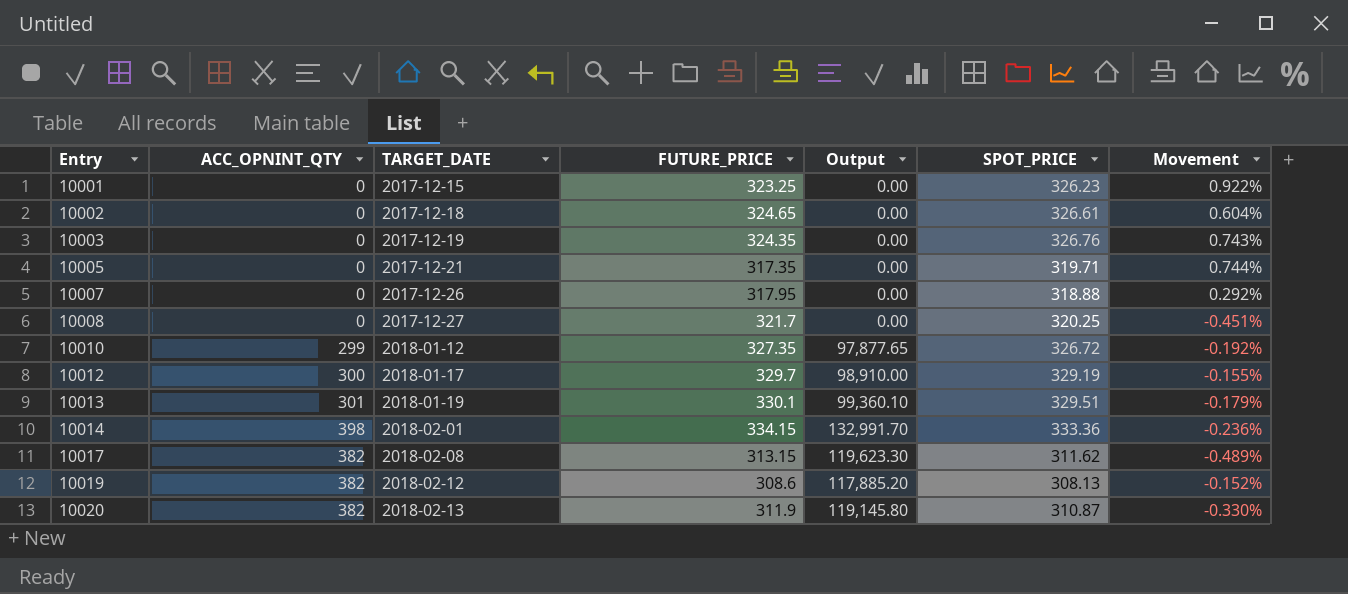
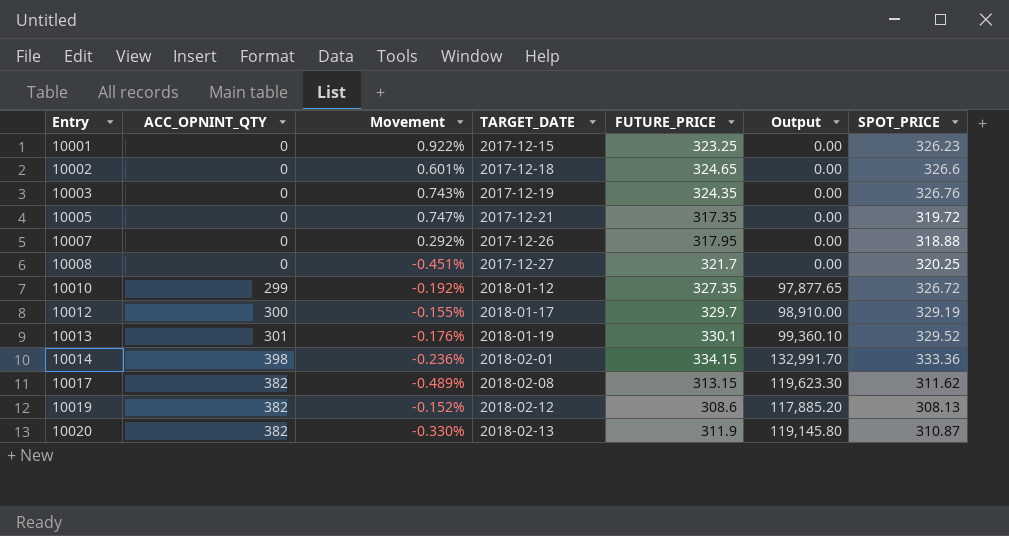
column Movement | position: 7 -> 3
10002 | Movement: 0.604% -> 0.601%
10002 | SPOT_PRICE: 326.61 -> 326.6
10005 | Movement: 0.744% -> 0.747%
10005 | SPOT_PRICE: 319.71 -> 319.72
10013 | Movement: -0.179% -> -0.176%
10013 | SPOT_PRICE: 329.51 -> 329.52

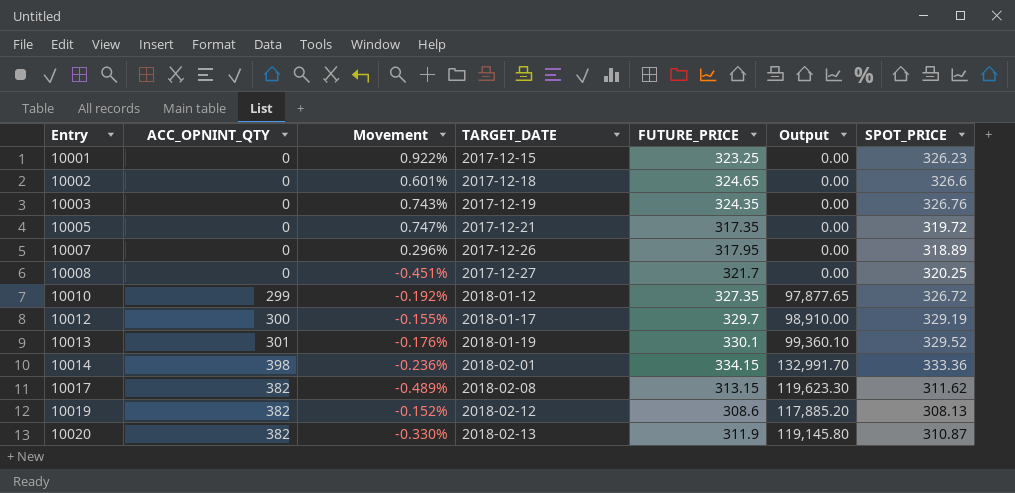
10007 | Movement: 0.292% -> 0.296%
10007 | SPOT_PRICE: 318.88 -> 318.89

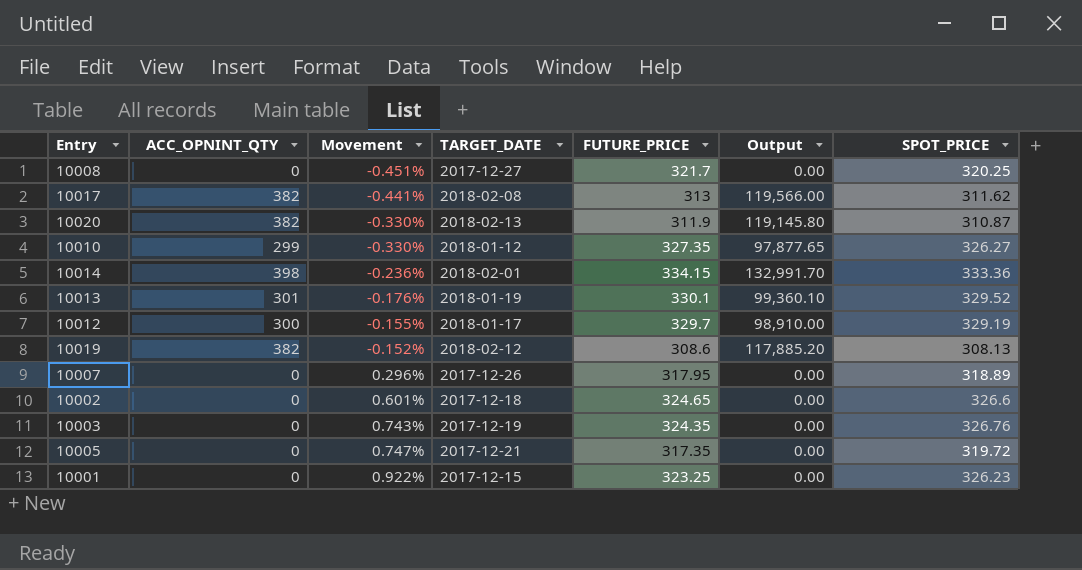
row order: Entry ascending -> Movement ascending
10017 | Movement: -0.489% -> -0.441%
10017 | FUTURE_PRICE: 313.15 -> 313
10017 | Output: 119,623.30 -> 119,566.00
10010 | Movement: -0.192% -> -0.330%
10010 | SPOT_PRICE: 326.72 -> 326.27

